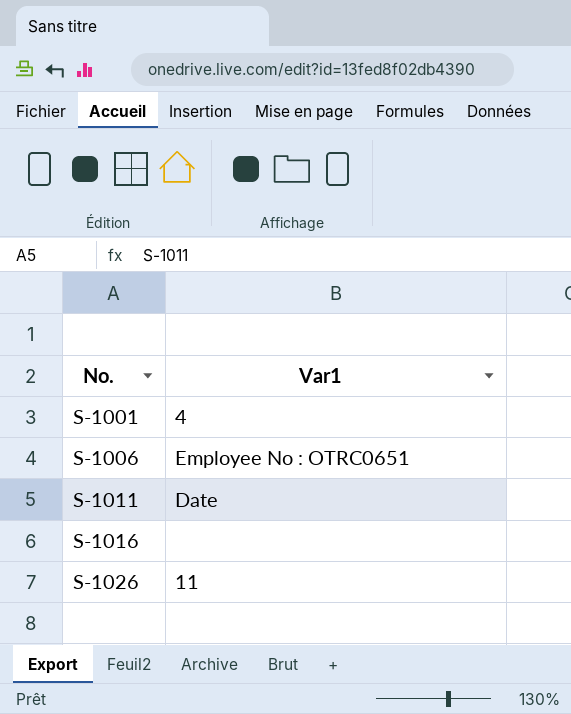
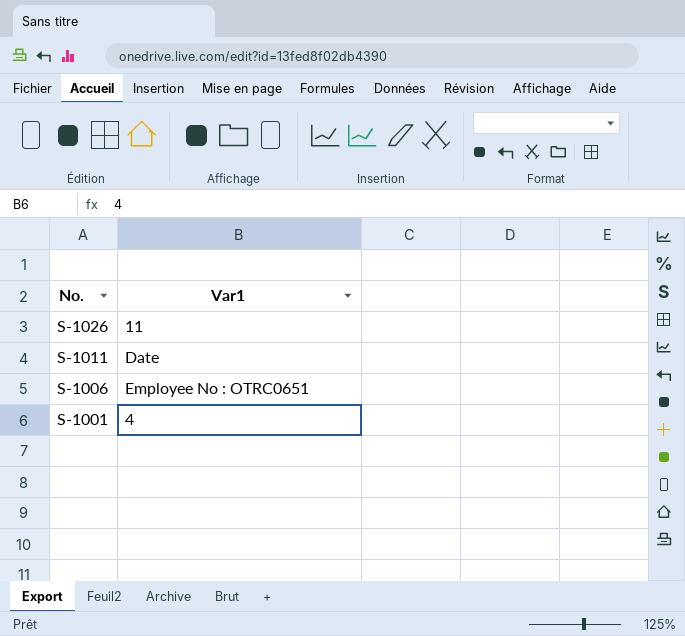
row order: No. ascending -> No. descending
row S-1016: none -> none

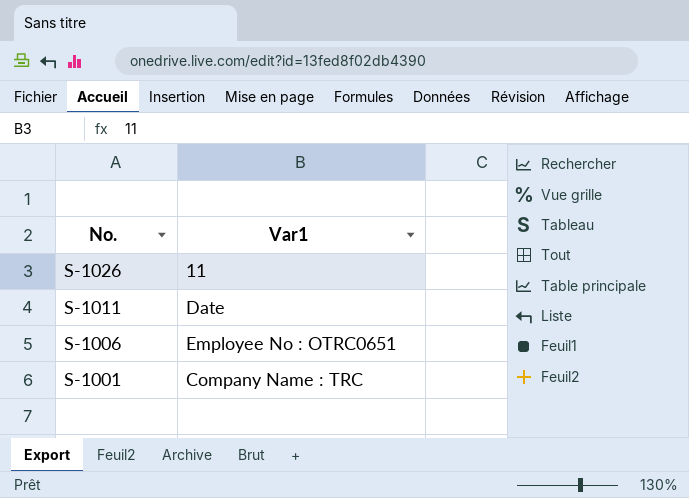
S-1001 | Var1: 4 -> Company Name : TRC

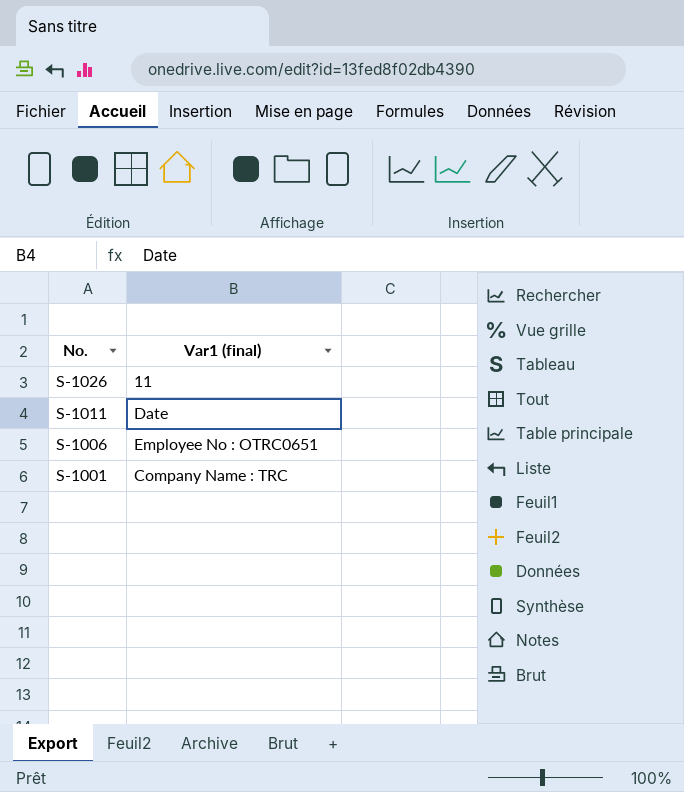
column name: Var1 -> Var1 (final)

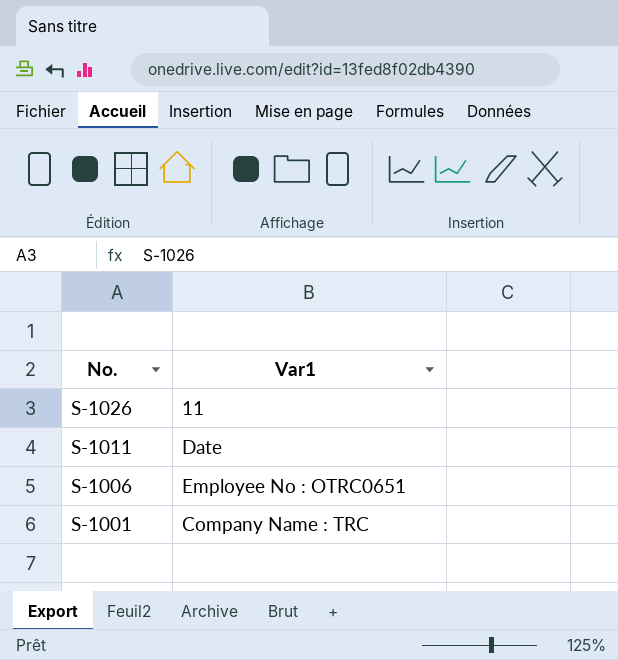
column name: Var1 (final) -> Var1

